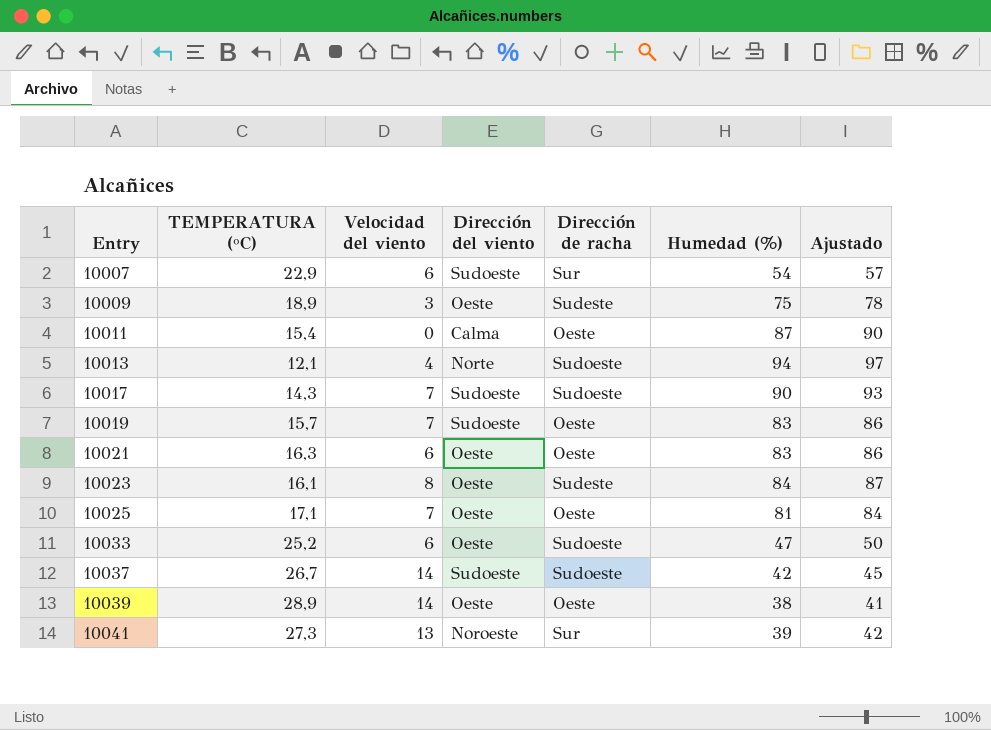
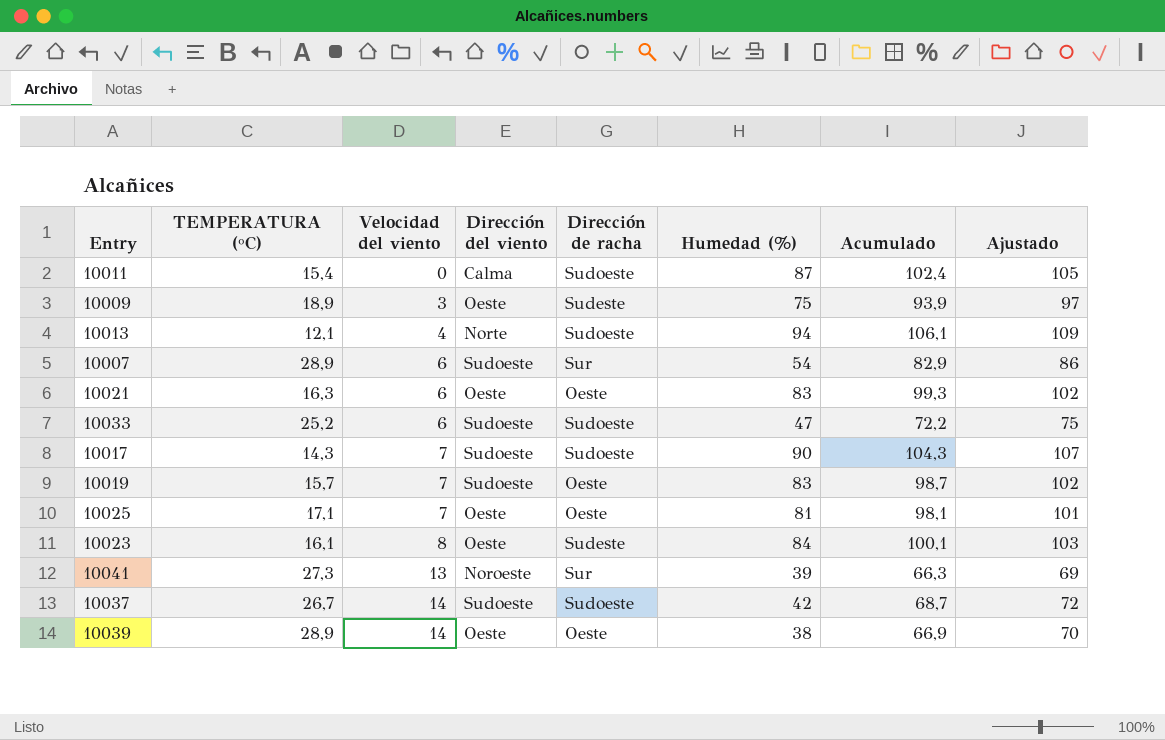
row order: Entry ascending -> Velocidad del viento ascending
column Acumulado | formula: none -> [TEMPERATURA (ºC)] + [Humedad (%)]
column Ajustado | formula: [Humedad (%)] + 3 -> [Acumulado] + 3
10011 | Dirección de racha: Oeste -> Sudoeste
10007 | TEMPERATURA (ºC): 22,9 -> 28,9
10033 | Dirección del viento: Oeste -> Sudoeste

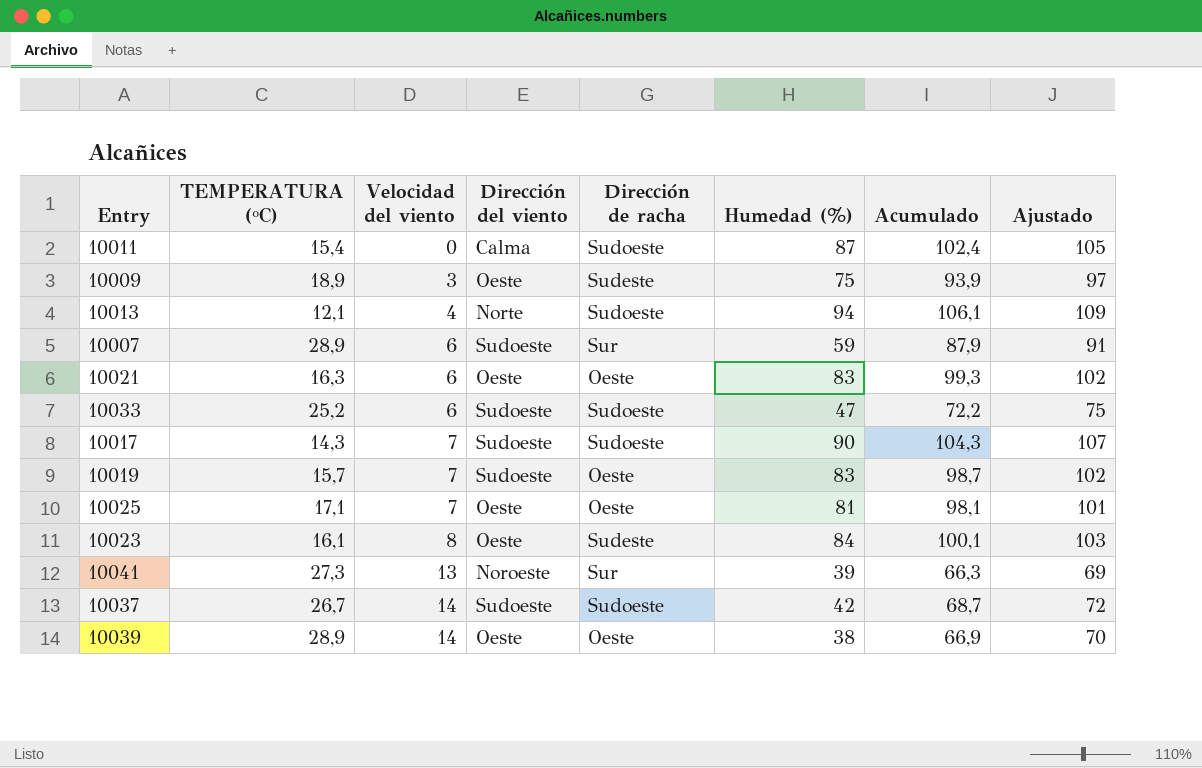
10007 | Humedad (%): 54 -> 59
10007 | Acumulado: 82,9 -> 87,9
10007 | Ajustado: 86 -> 91

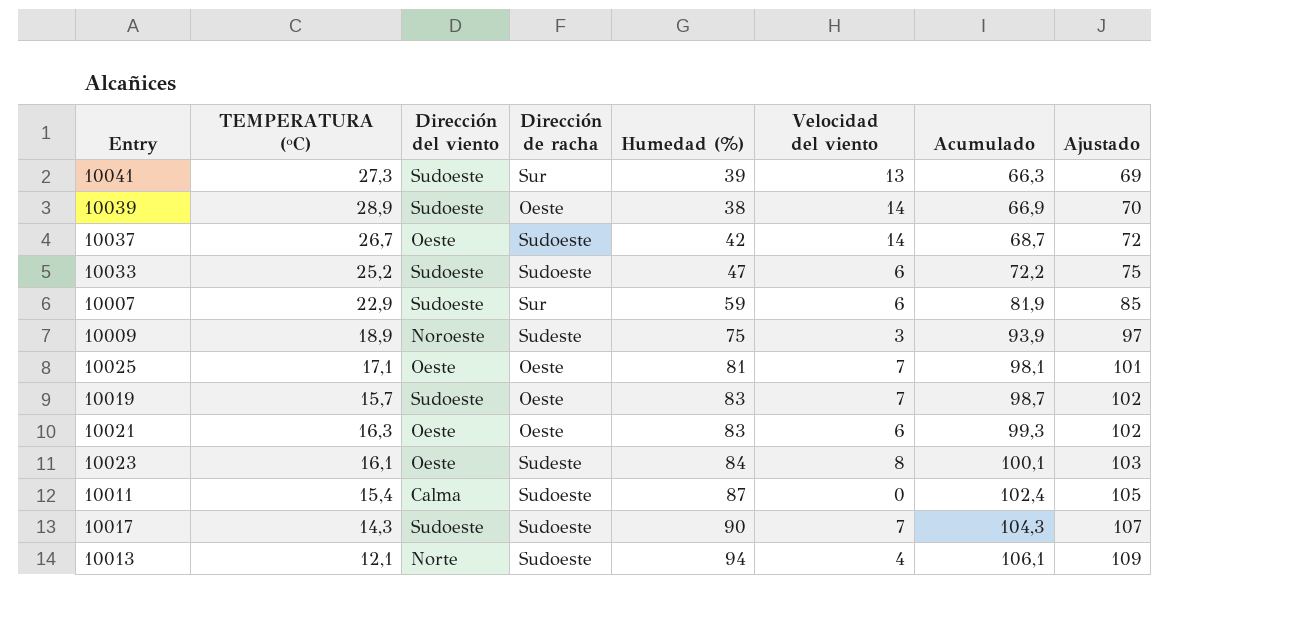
row order: Velocidad del viento ascending -> Acumulado ascending
column Velocidad del viento | position: 3 -> 6
10041 | Dirección del viento: Noroeste -> Sudoeste
10039 | Dirección del viento: Oeste -> Sudoeste
10037 | Dirección del viento: Sudoeste -> Oeste
10007 | TEMPERATURA (ºC): 28,9 -> 22,9
10007 | Acumulado: 87,9 -> 81,9
10007 | Ajustado: 91 -> 85
10009 | Dirección del viento: Oeste -> Noroeste

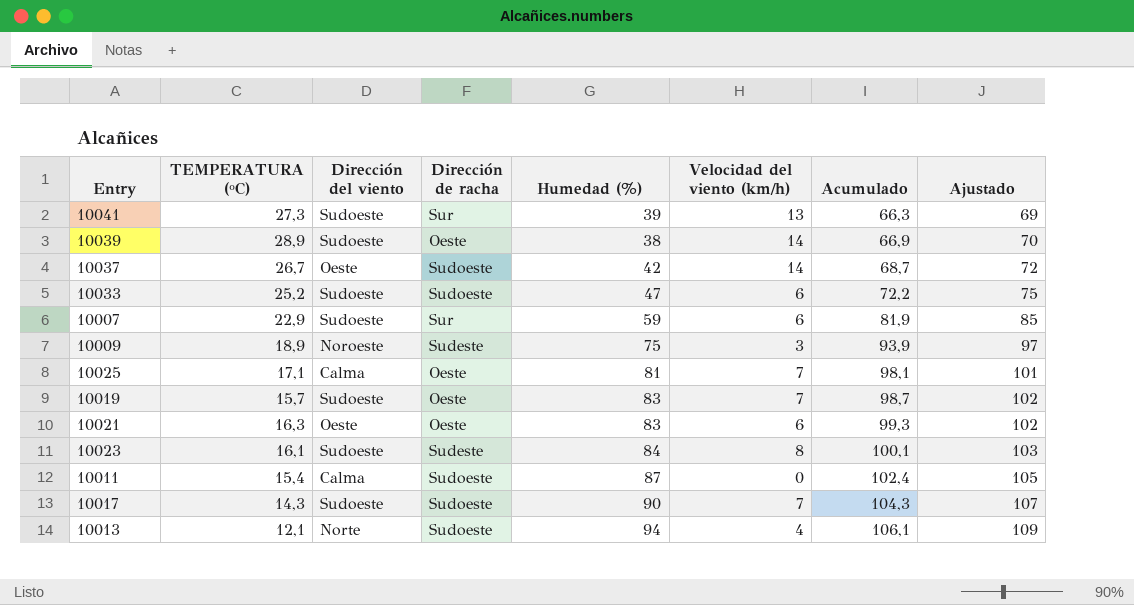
column name: Velocidad del viento -> Velocidad del viento (km/h)
10025 | Dirección del viento: Oeste -> Calma
10023 | Dirección del viento: Oeste -> Sudoeste

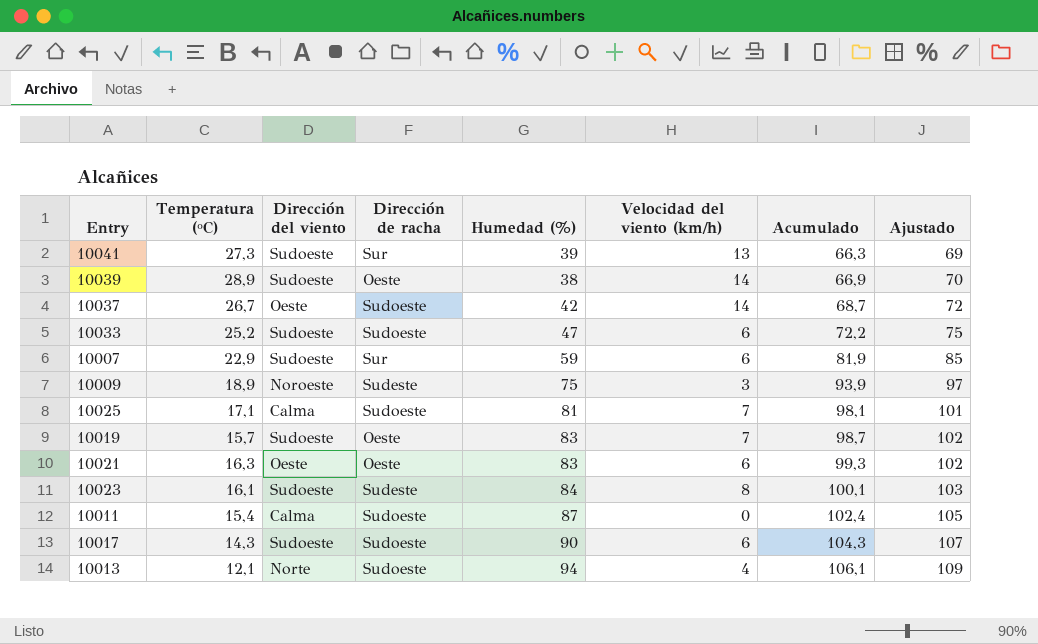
column name: TEMPERATURA (ºC) -> Temperatura (ºC)
10025 | Dirección de racha: Oeste -> Sudoeste
10017 | Velocidad del viento (km/h): 7 -> 6

